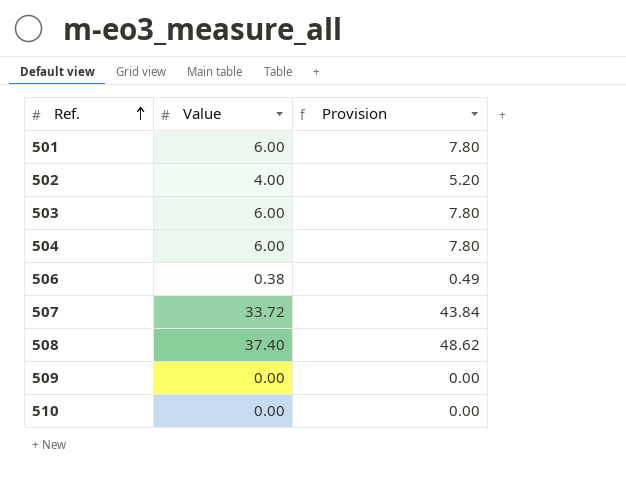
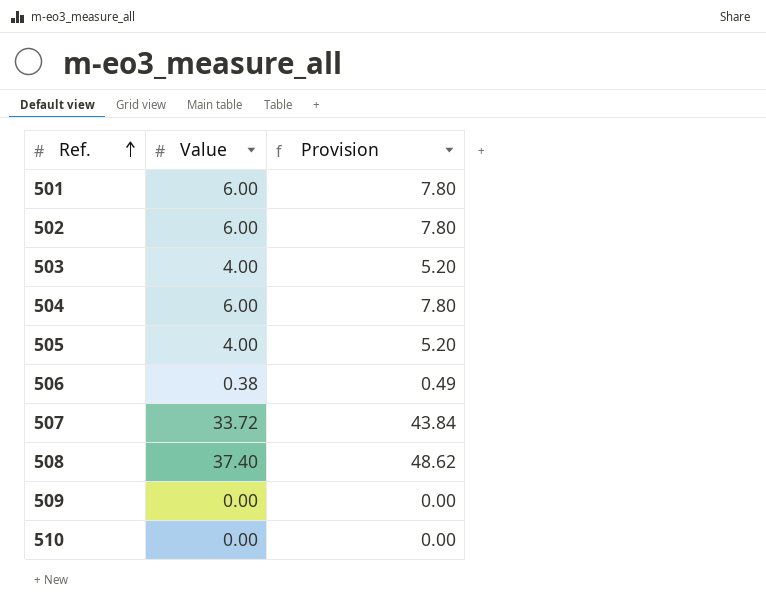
502 | Value: 4.00 -> 6.00
502 | Provision: 5.20 -> 7.80
503 | Value: 6.00 -> 4.00
503 | Provision: 7.80 -> 5.20
row 505: none -> 4.00 | 5.20

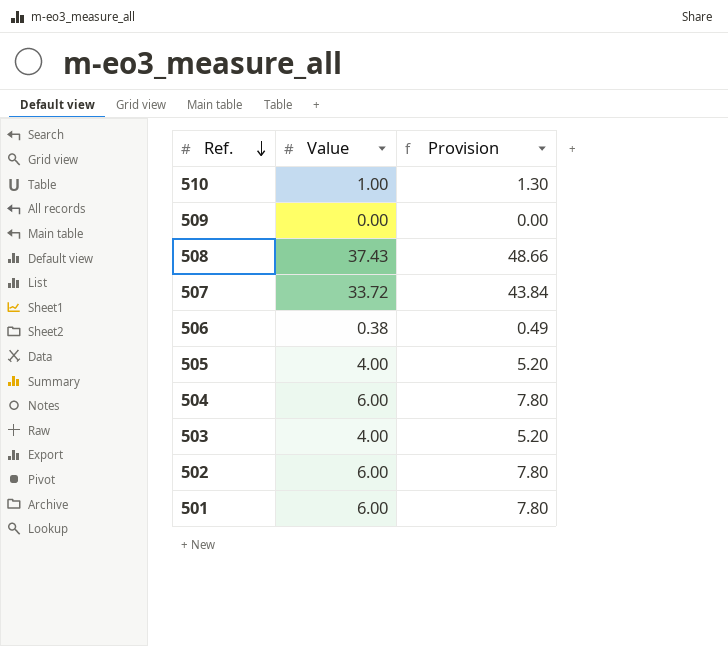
row order: Ref. ascending -> Ref. descending
510 | Value: 0.00 -> 1.00
510 | Provision: 0.00 -> 1.30
508 | Value: 37.40 -> 37.43
508 | Provision: 48.62 -> 48.66

